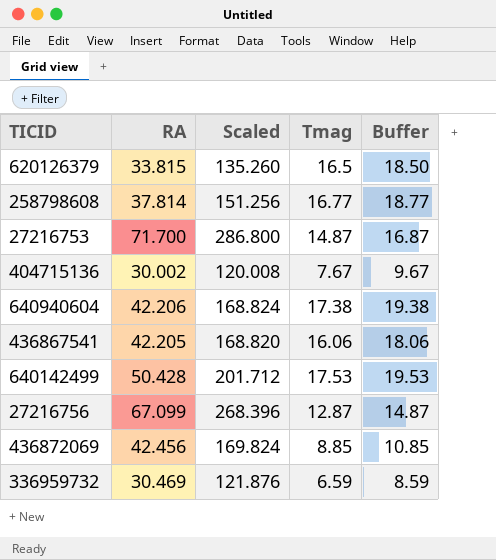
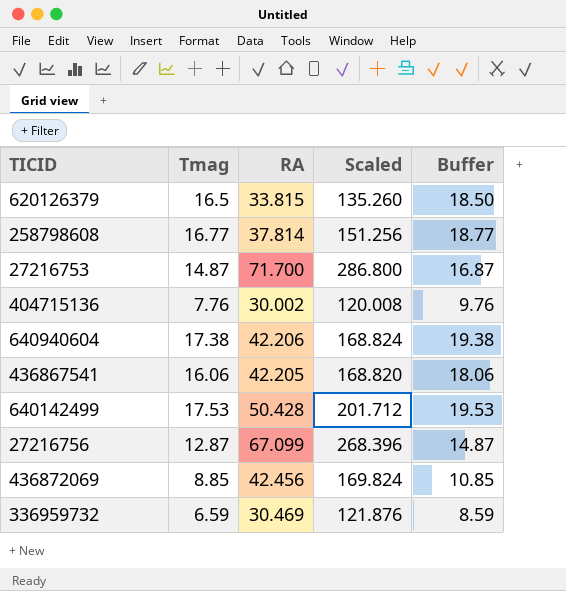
column Tmag | position: 4 -> 2
404715136 | Tmag: 7.67 -> 7.76
404715136 | Buffer: 9.67 -> 9.76

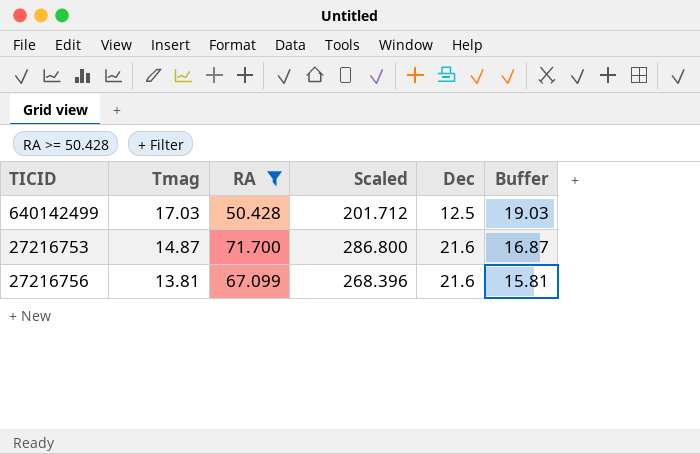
filter: none -> RA >= 50.428
row order: none -> Tmag descending
column Dec | position: none -> 5
640142499 | Tmag: 17.53 -> 17.03
640142499 | Buffer: 19.53 -> 19.03
27216756 | Tmag: 12.87 -> 13.81
27216756 | Buffer: 14.87 -> 15.81

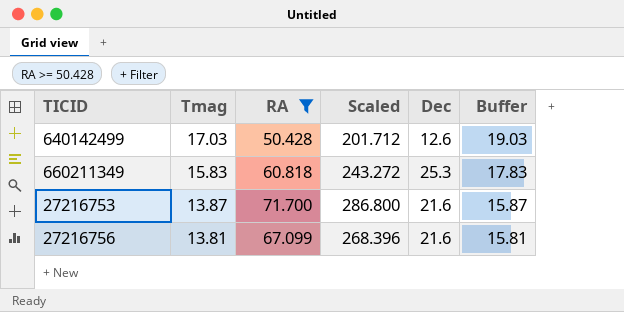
640142499 | Dec: 12.5 -> 12.6
row 660211349: none -> 15.83 | 60.818 | 243.272 | 25.3 | 17.83
27216753 | Tmag: 14.87 -> 13.87
27216753 | Buffer: 16.87 -> 15.87

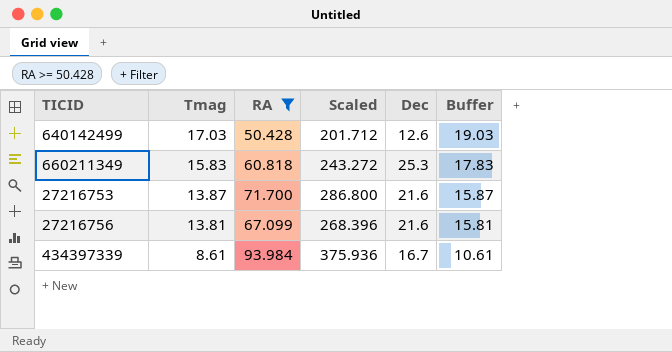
row 434397339: none -> 8.61 | 93.984 | 375.936 | 16.7 | 10.61

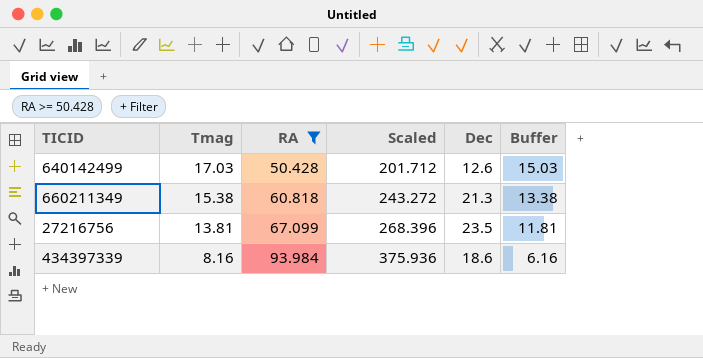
column Buffer | formula: [Tmag] + 2 -> [Tmag] - 2
row 27216753: 13.87 | 71.700 | 286.800 | 21.6 | 15.87 -> none
660211349 | Tmag: 15.83 -> 15.38
660211349 | Dec: 25.3 -> 21.3
27216756 | Dec: 21.6 -> 23.5
434397339 | Tmag: 8.61 -> 8.16
434397339 | Dec: 16.7 -> 18.6

